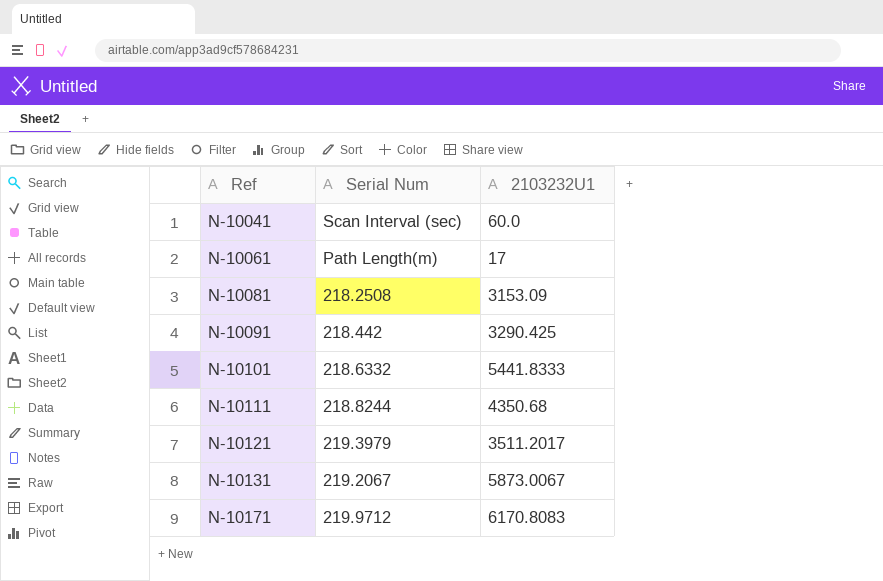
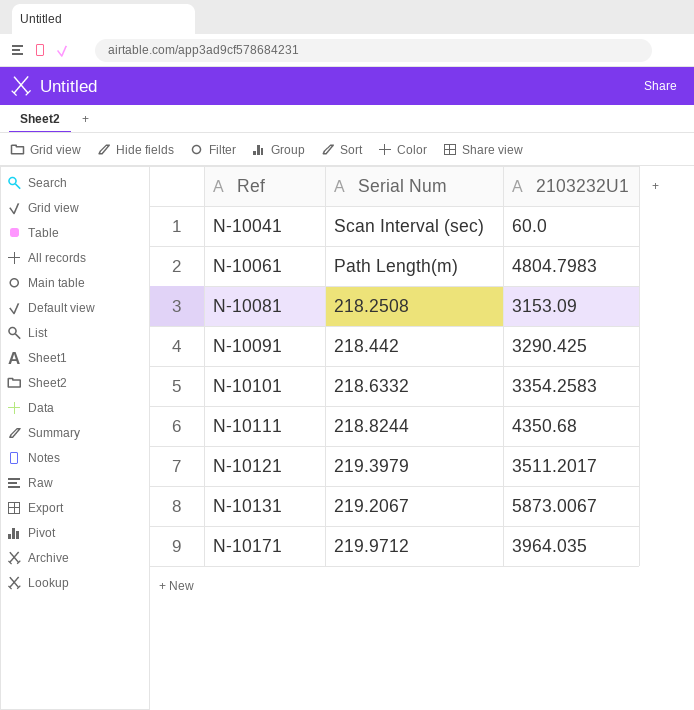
N-10061 | 2103232U1: 17 -> 4804.7983
N-10101 | 2103232U1: 5441.8333 -> 3354.2583
N-10171 | 2103232U1: 6170.8083 -> 3964.035

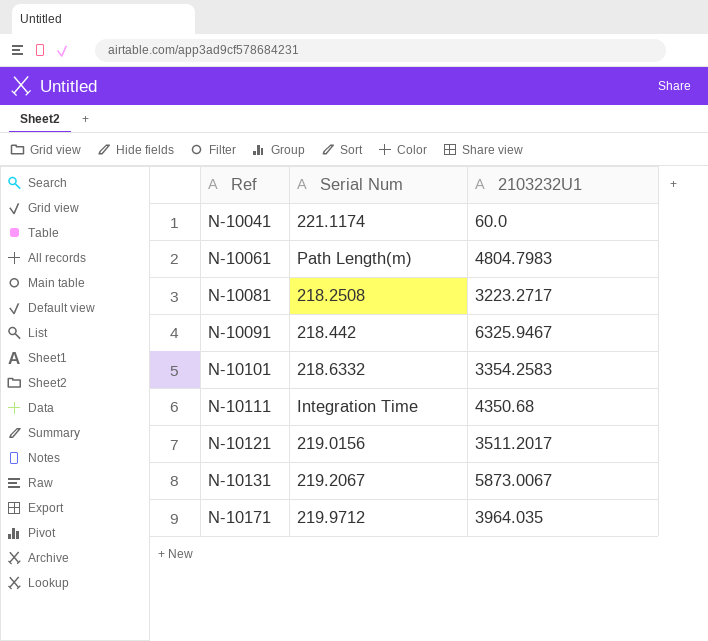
N-10041 | Serial Num: Scan Interval (sec) -> 221.1174
N-10081 | 2103232U1: 3153.09 -> 3223.2717
N-10091 | 2103232U1: 3290.425 -> 6325.9467
N-10111 | Serial Num: 218.8244 -> Integration Time
N-10121 | Serial Num: 219.3979 -> 219.0156

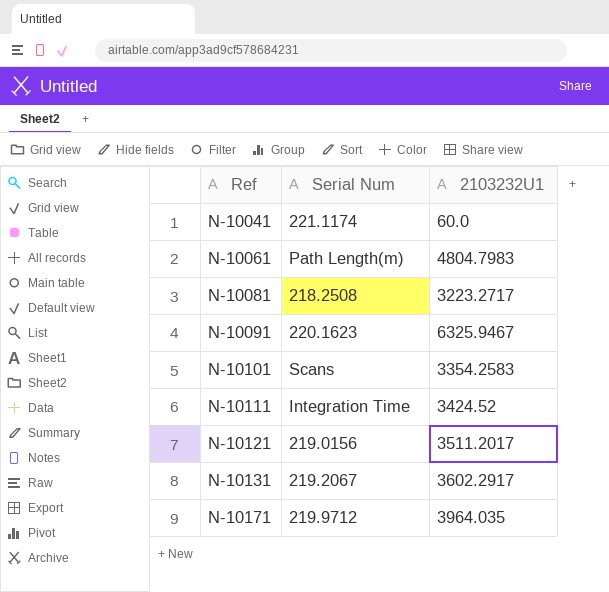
N-10091 | Serial Num: 218.442 -> 220.1623
N-10101 | Serial Num: 218.6332 -> Scans
N-10111 | 2103232U1: 4350.68 -> 3424.52
N-10131 | 2103232U1: 5873.0067 -> 3602.2917

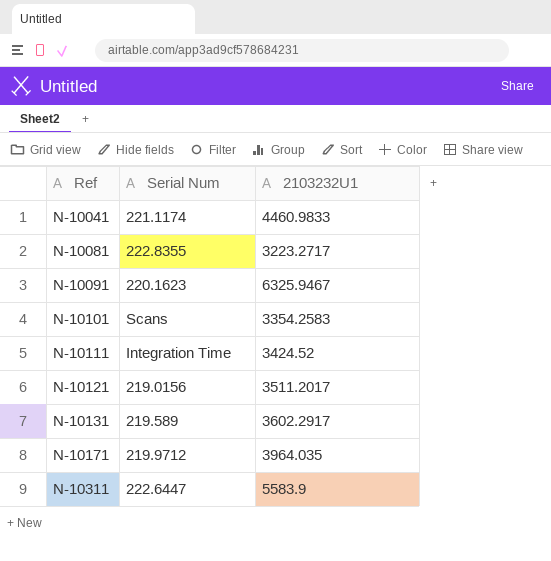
row N-10061: Path Length(m) | 4804.7983 -> none
N-10041 | 2103232U1: 60.0 -> 4460.9833
N-10081 | Serial Num: 218.2508 -> 222.8355
N-10131 | Serial Num: 219.2067 -> 219.589
row N-10311: none -> 222.6447 | 5583.9

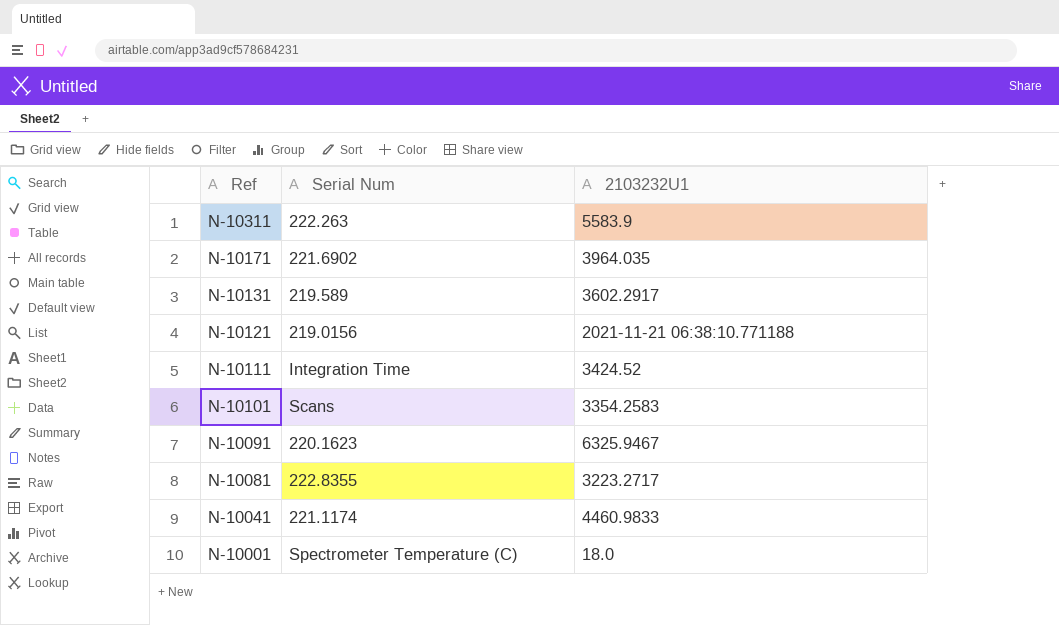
row order: Ref ascending -> Ref descending
N-10311 | Serial Num: 222.6447 -> 222.263
N-10171 | Serial Num: 219.9712 -> 221.6902
N-10121 | 2103232U1: 3511.2017 -> 2021-11-21 06:38:10.771188
row N-10001: none -> Spectrometer Temperature (C) | 18.0

